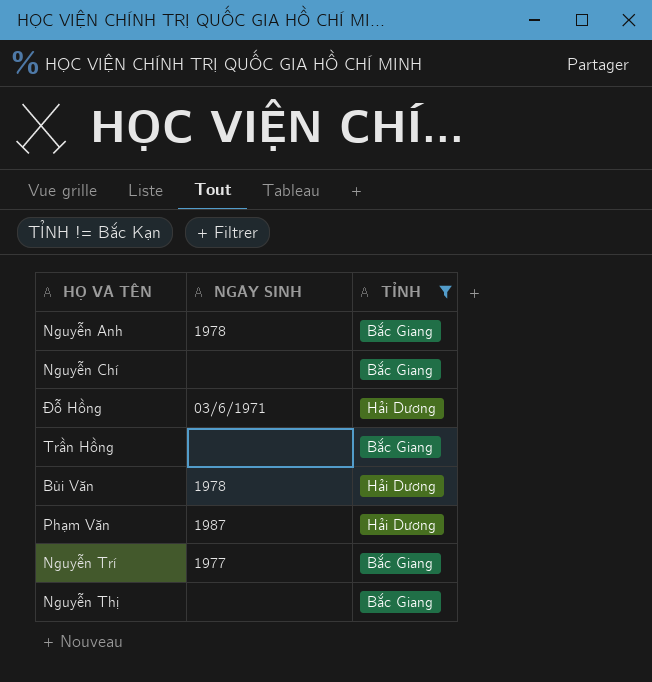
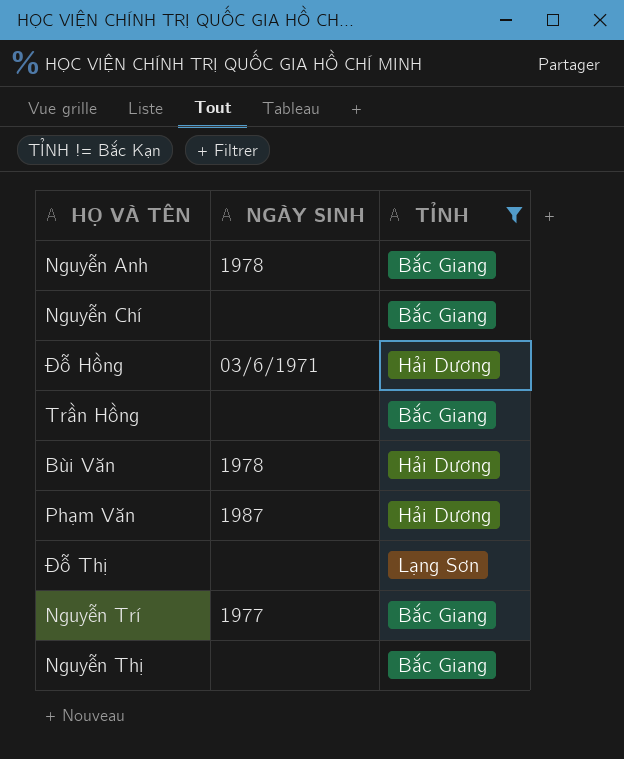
row Đỗ Thị: none -> none | Lạng Sơn

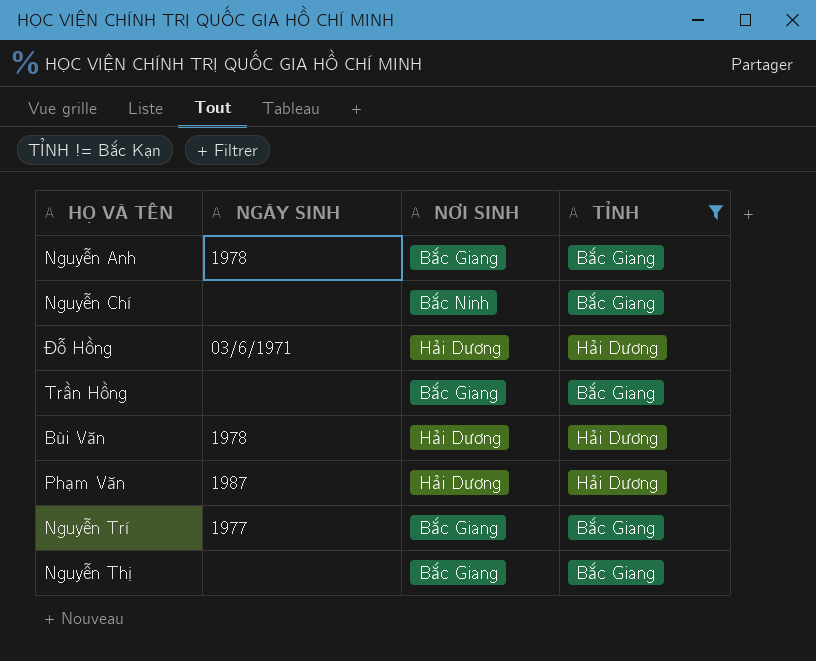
column NƠI SINH | position: none -> 3
row Đỗ Thị: none | Lạng Sơn -> none

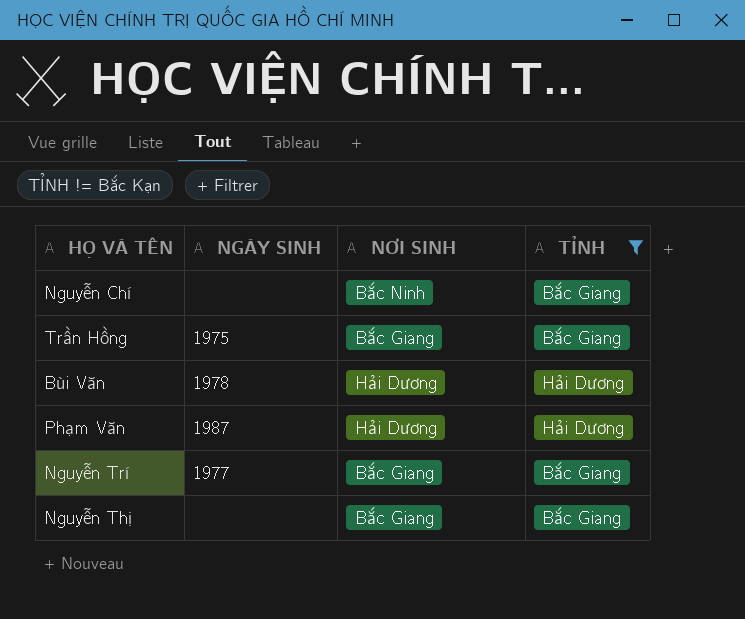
row Nguyễn Anh: 1978 | Bắc Giang | Bắc Giang -> none
row Đỗ Hồng: 03/6/1971 | Hải Dương | Hải Dương -> none
Trần Hồng | NGÀY SINH: none -> 1975

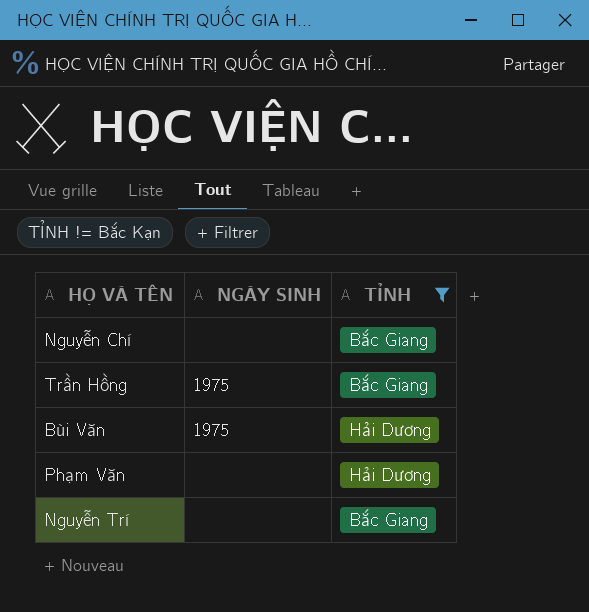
column NƠI SINH | position: 3 -> none
row Nguyễn Thị: none | Bắc Giang | Bắc Giang -> none
Bùi Văn | NGÀY SINH: 1978 -> 1975
Phạm Văn | NGÀY SINH: 1987 -> none
Nguyễn Trí | NGÀY SINH: 1977 -> none

